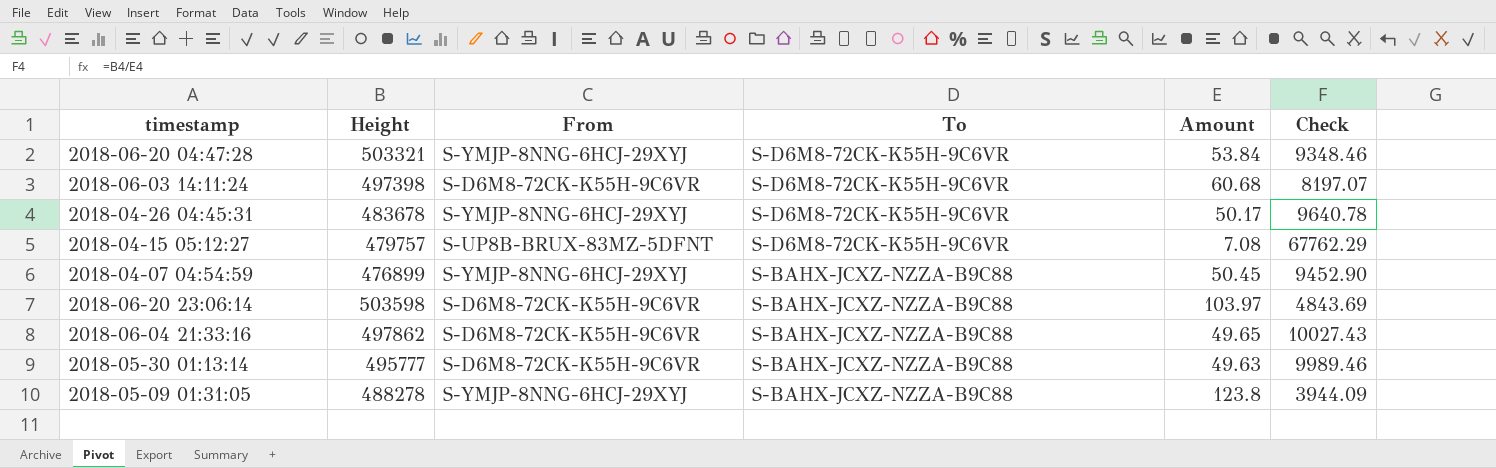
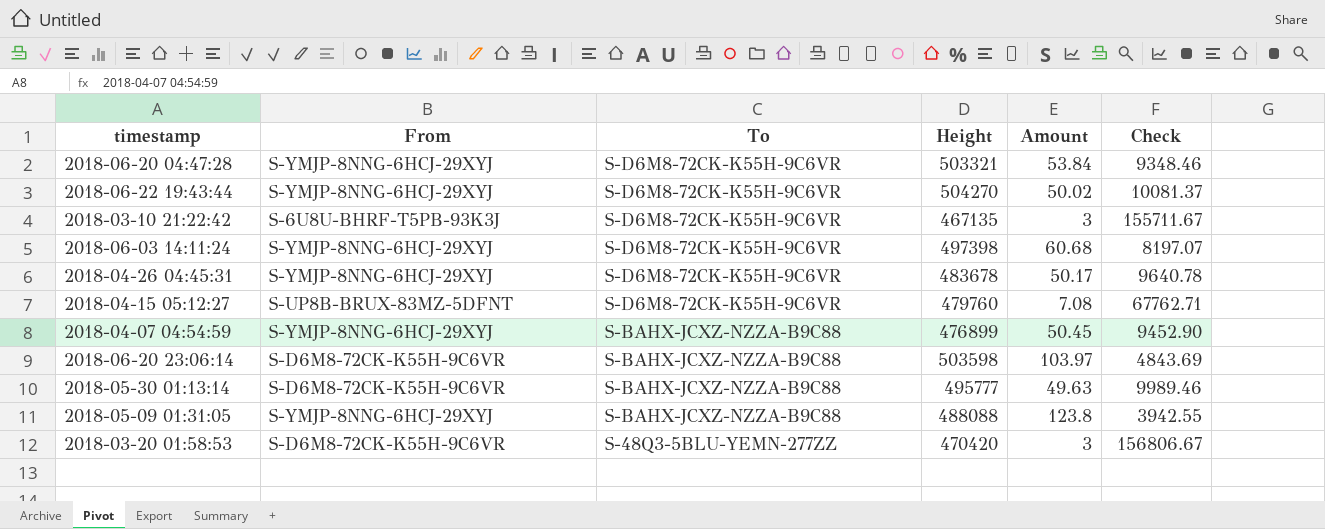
column Height | position: 2 -> 4
row 2018-06-04 21:33:16: 497862 | S-D6M8-72CK-K55H-9C6VR | S-BAHX-JCXZ-NZZA-B9C88 | 49.65 | 10027.43 -> none
row 2018-06-22 19:43:44: none -> S-YMJP-8NNG-6HCJ-29XYJ | S-D6M8-72CK-K55H-9C6VR | 504270 | 50.02 | 10081.37
row 2018-03-10 21:22:42: none -> S-6U8U-BHRF-T5PB-93K3J | S-D6M8-72CK-K55H-9C6VR | 467135 | 3 | 155711.67
2018-06-03 14:11:24 | From: S-D6M8-72CK-K55H-9C6VR -> S-YMJP-8NNG-6HCJ-29XYJ
2018-04-15 05:12:27 | Height: 479757 -> 479760
2018-04-15 05:12:27 | Check: 67762.29 -> 67762.71
2018-05-09 01:31:05 | Height: 488278 -> 488088
2018-05-09 01:31:05 | Check: 3944.09 -> 3942.55
row 2018-03-20 01:58:53: none -> S-D6M8-72CK-K55H-9C6VR | S-48Q3-5BLU-YEMN-277ZZ | 470420 | 3 | 156806.67

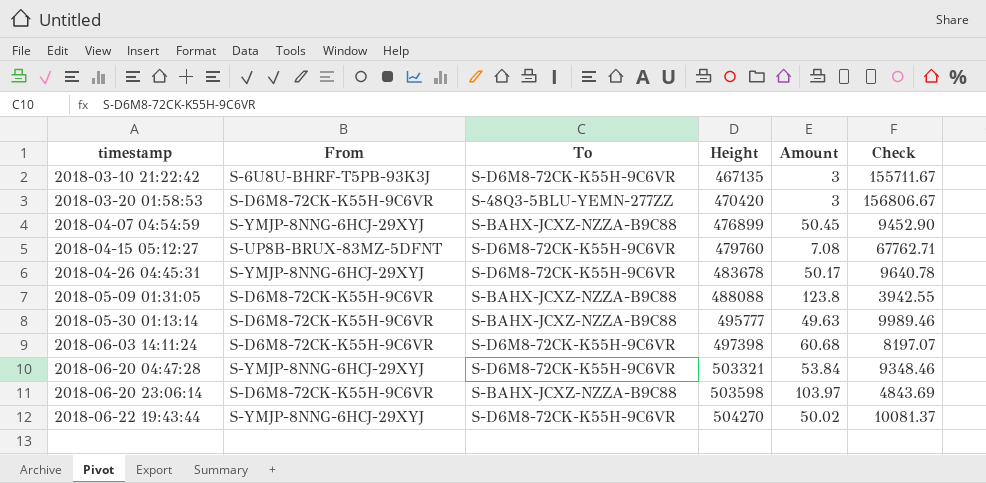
row order: To descending -> timestamp ascending
2018-05-09 01:31:05 | From: S-YMJP-8NNG-6HCJ-29XYJ -> S-D6M8-72CK-K55H-9C6VR
2018-06-03 14:11:24 | From: S-YMJP-8NNG-6HCJ-29XYJ -> S-D6M8-72CK-K55H-9C6VR

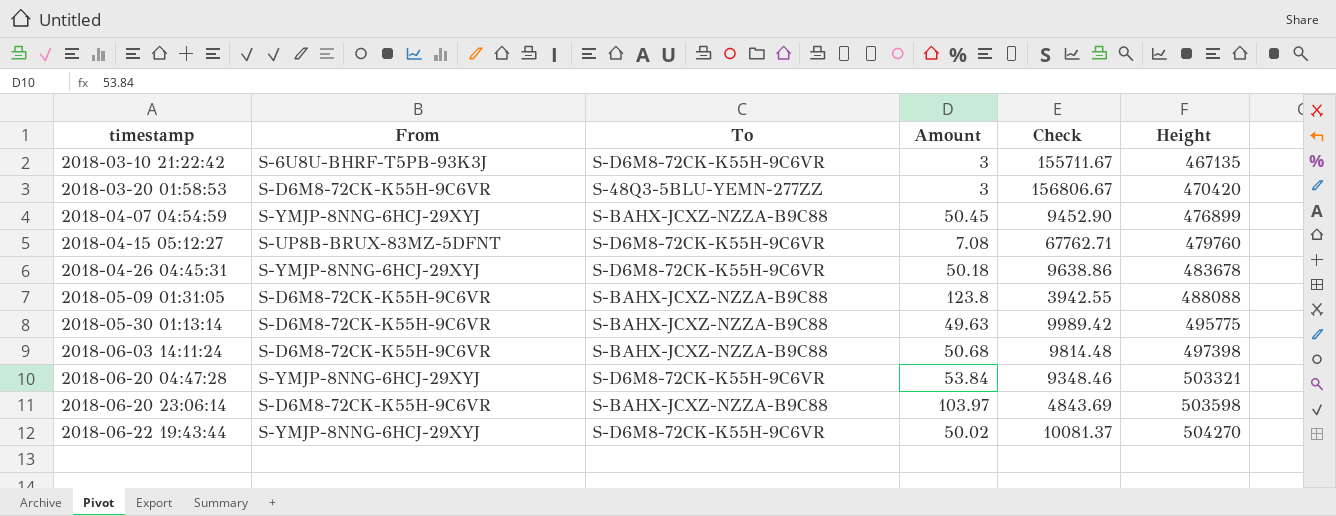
column Height | position: 4 -> 6
2018-04-26 04:45:31 | Amount: 50.17 -> 50.18
2018-04-26 04:45:31 | Check: 9640.78 -> 9638.86
2018-05-30 01:13:14 | Check: 9989.46 -> 9989.42
2018-05-30 01:13:14 | Height: 495777 -> 495775
2018-06-03 14:11:24 | To: S-D6M8-72CK-K55H-9C6VR -> S-BAHX-JCXZ-NZZA-B9C88
2018-06-03 14:11:24 | Amount: 60.68 -> 50.68
2018-06-03 14:11:24 | Check: 8197.07 -> 9814.48

